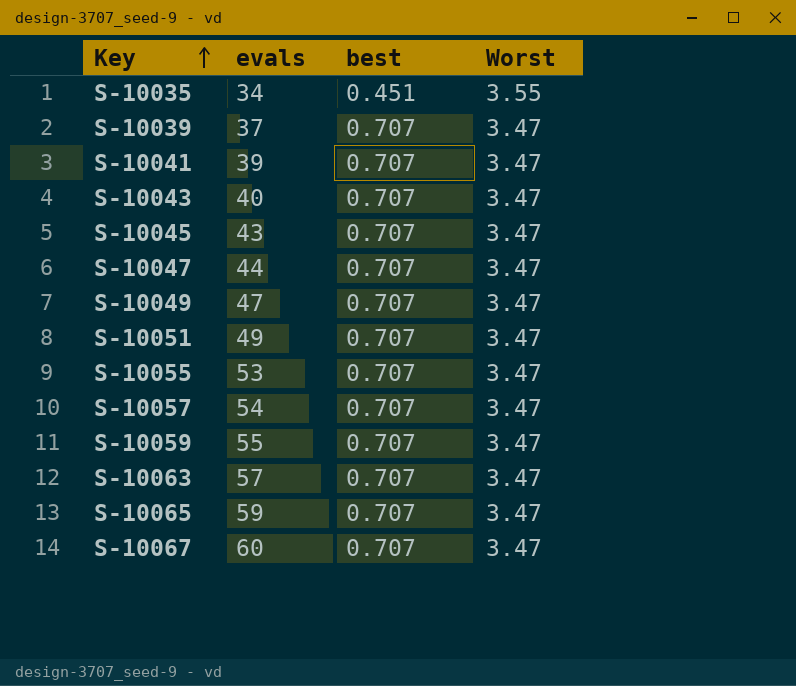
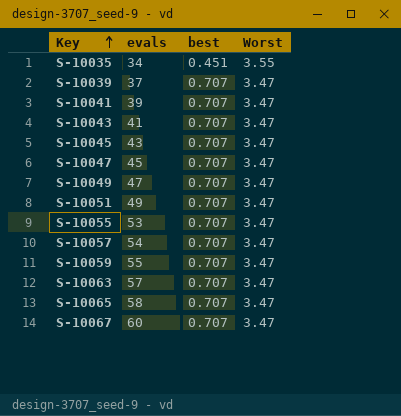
S-10043 | evals: 40 -> 41
S-10047 | evals: 44 -> 45
S-10065 | evals: 59 -> 58

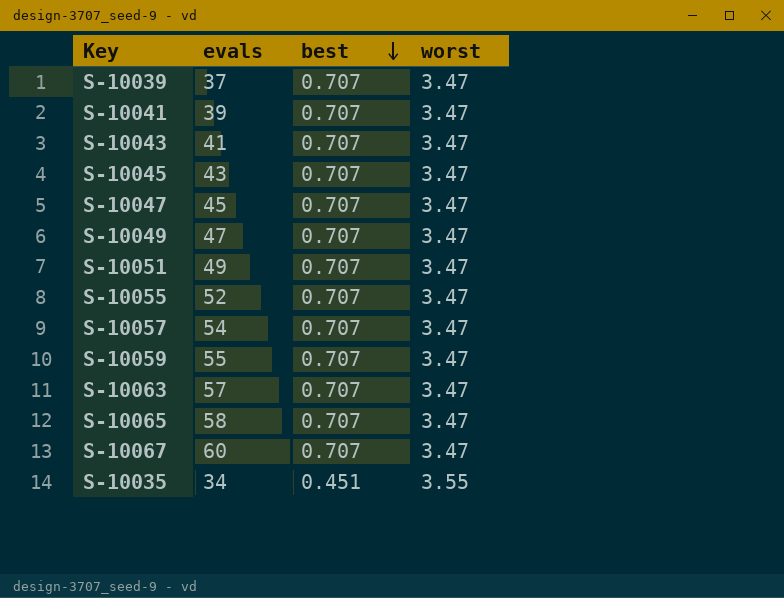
row order: Key ascending -> best descending
column name: Worst -> worst
S-10055 | evals: 53 -> 52

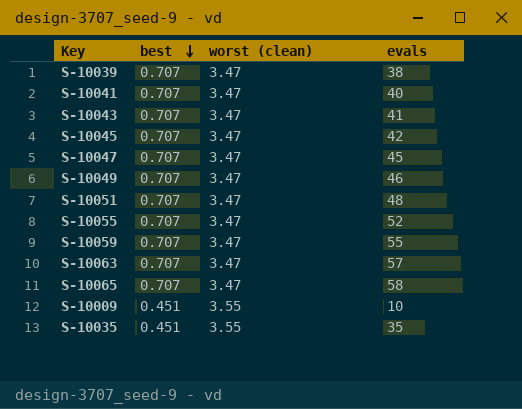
column name: worst -> worst (clean)
column evals | position: 2 -> 4
row S-10057: 54 | 0.707 | 3.47 -> none
row S-10067: 60 | 0.707 | 3.47 -> none
S-10039 | evals: 37 -> 38
S-10041 | evals: 39 -> 40
S-10045 | evals: 43 -> 42
S-10049 | evals: 47 -> 46
S-10051 | evals: 49 -> 48
row S-10009: none -> 0.451 | 3.55 | 10
S-10035 | evals: 34 -> 35

